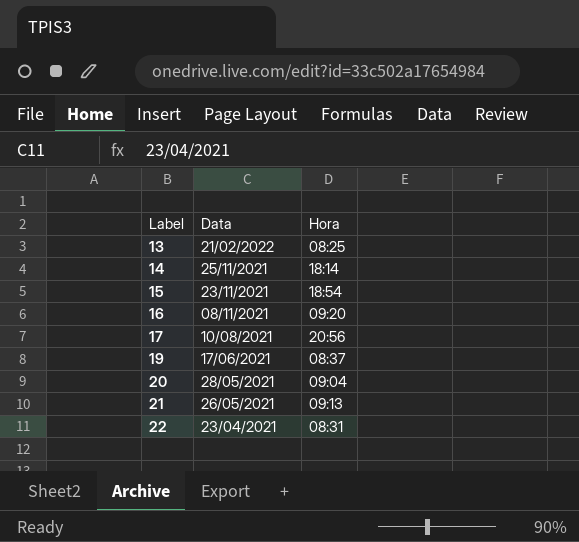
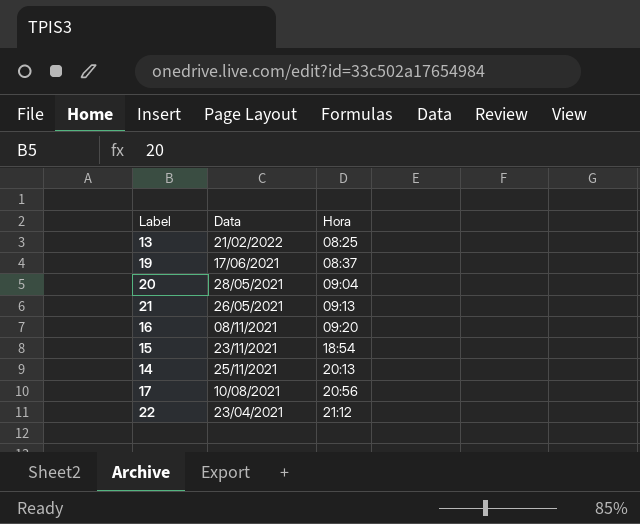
row order: Label ascending -> Hora ascending
14 | Hora: 18:14 -> 20:13
22 | Hora: 08:31 -> 21:12

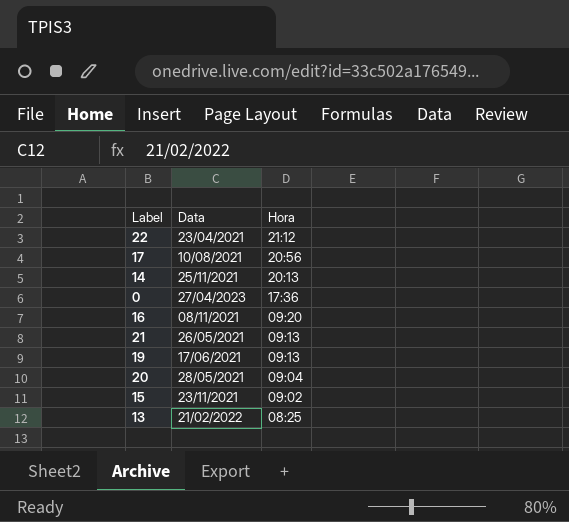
row order: Hora ascending -> Hora descending
row 0: none -> 27/04/2023 | 17:36
19 | Hora: 08:37 -> 09:13
15 | Hora: 18:54 -> 09:02

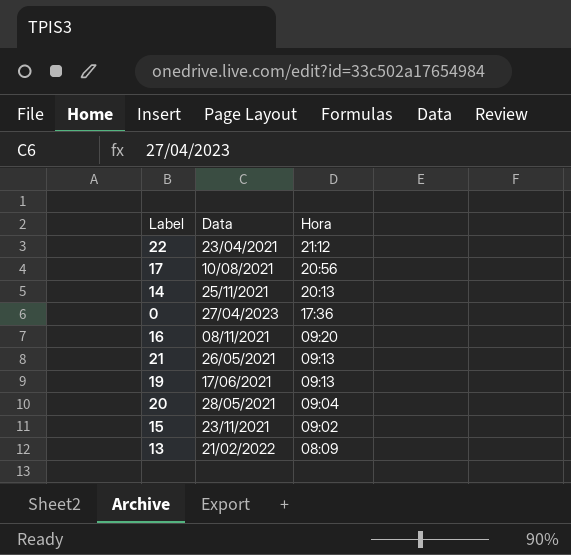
13 | Hora: 08:25 -> 08:09

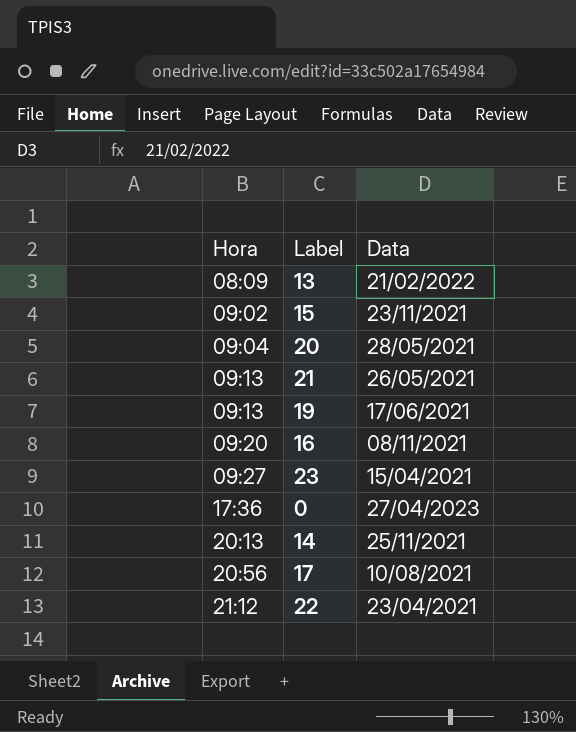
row order: Hora descending -> Hora ascending
column Hora | position: 3 -> 1
row 23: none -> 09:27 | 15/04/2021

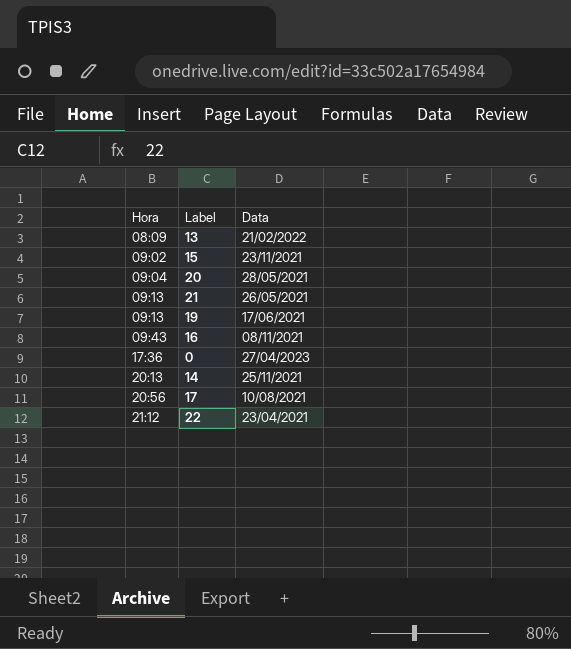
row 23: 09:27 | 15/04/2021 -> none
16 | Hora: 09:20 -> 09:43

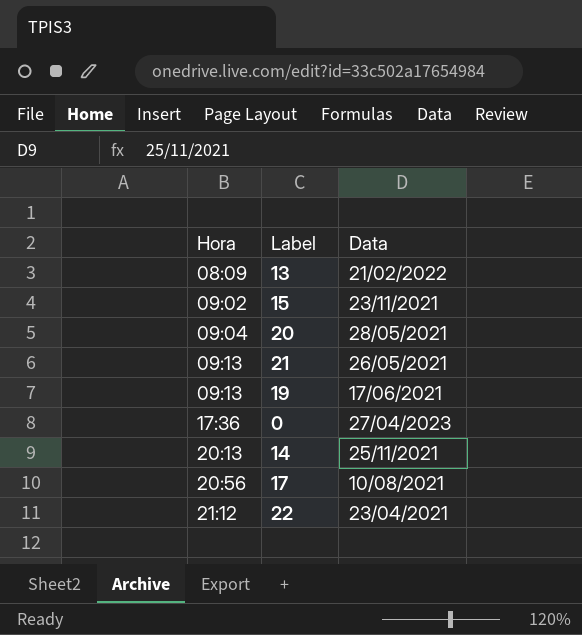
row 16: 09:43 | 08/11/2021 -> none

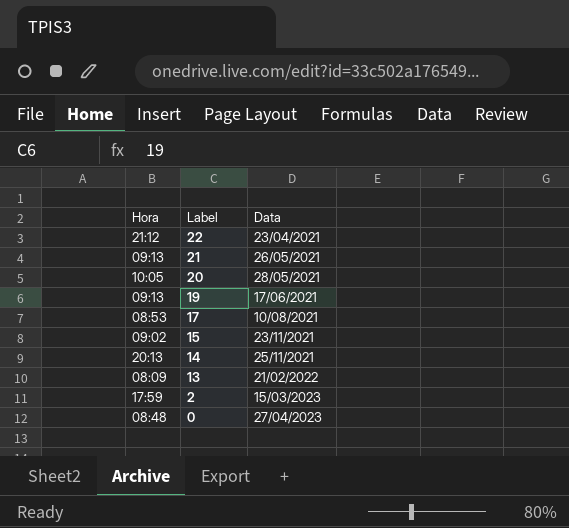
row order: Hora ascending -> Label descending
20 | Hora: 09:04 -> 10:05
17 | Hora: 20:56 -> 08:53
row 2: none -> 17:59 | 15/03/2023
0 | Hora: 17:36 -> 08:48

